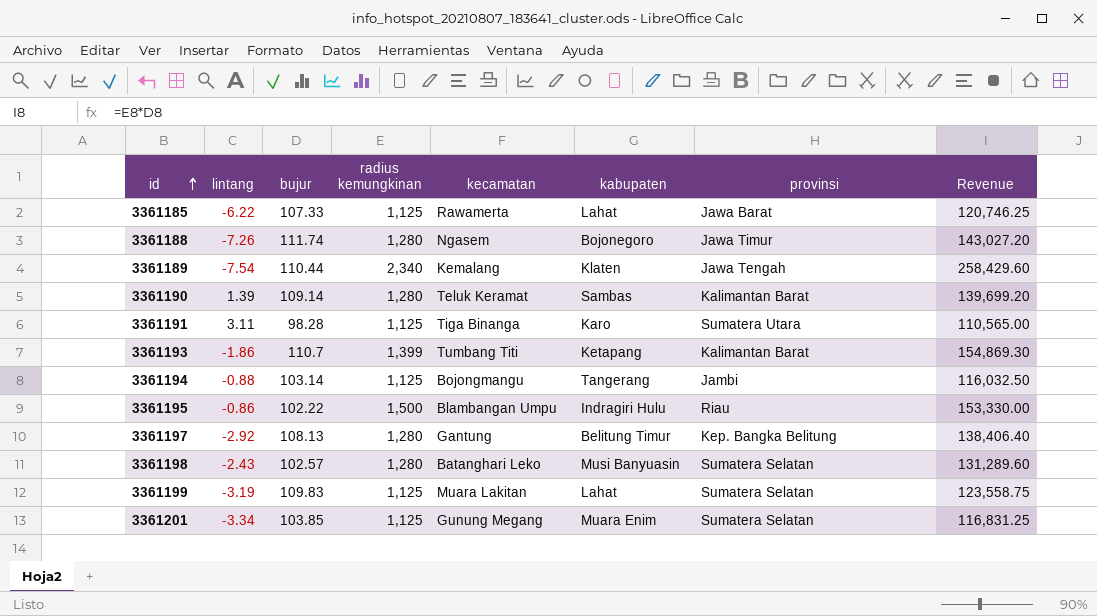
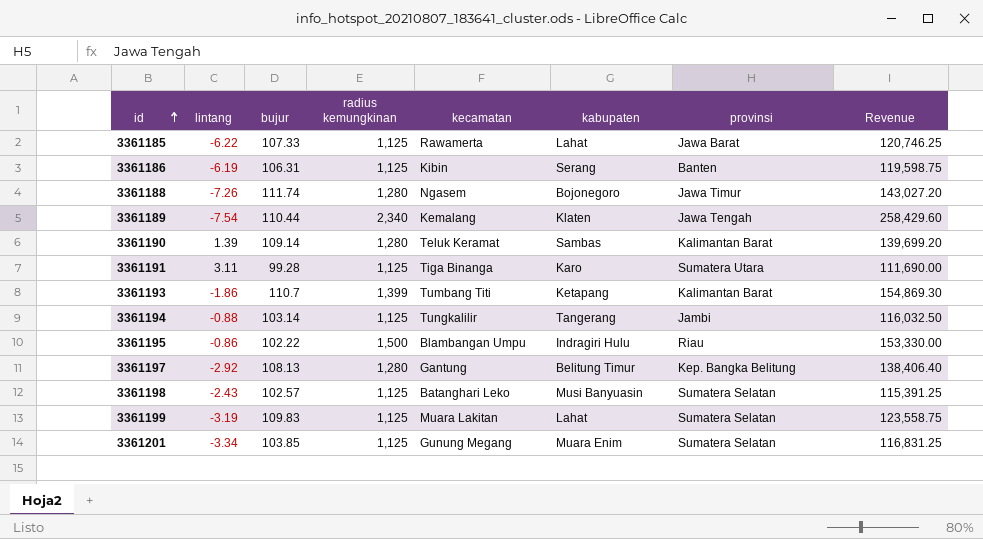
row 3361186: none -> -6.19 | 106.31 | 1,125 | Kibin | Serang | Banten | 119,598.75
3361191 | bujur: 98.28 -> 99.28
3361191 | Revenue: 110,565.00 -> 111,690.00
3361194 | kecamatan: Bojongmangu -> Tungkalilir
3361198 | radius kemungkinan: 1,280 -> 1,125
3361198 | Revenue: 131,289.60 -> 115,391.25

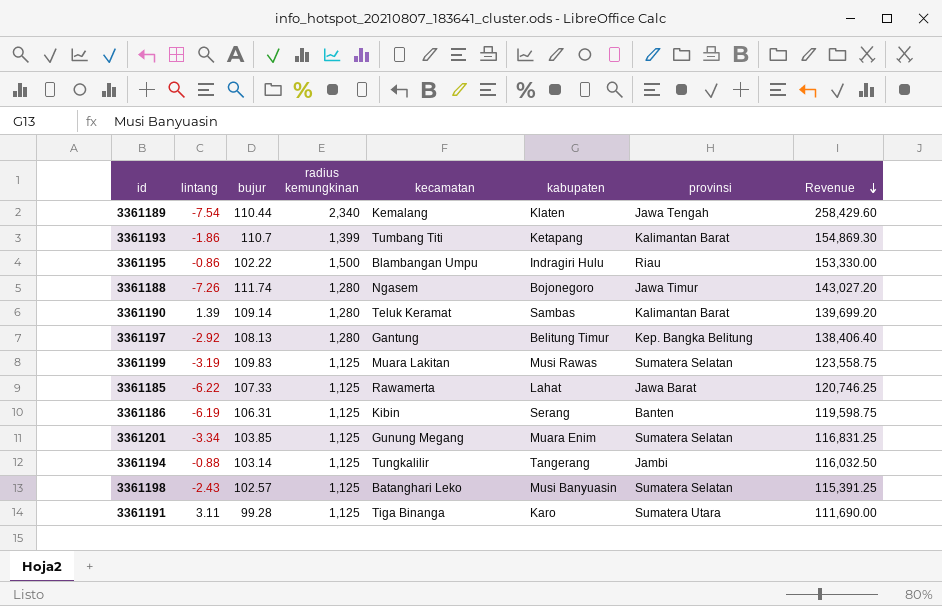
row order: id ascending -> Revenue descending
3361199 | kabupaten: Lahat -> Musi Rawas

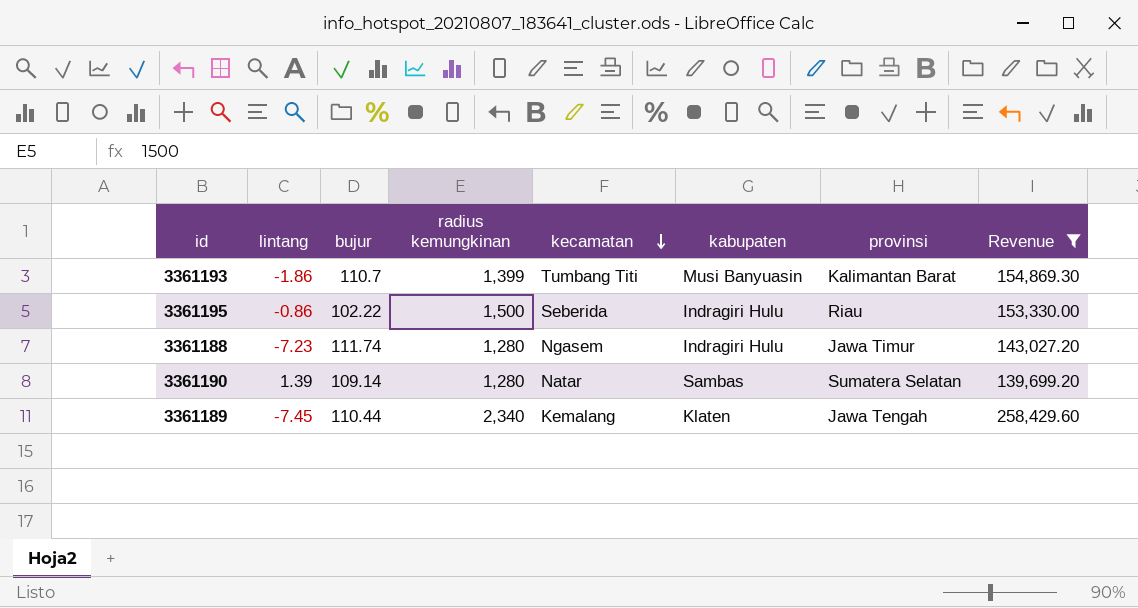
filter: none -> Revenue >= 139,699.20
row order: Revenue descending -> kecamatan descending
3361193 | kabupaten: Ketapang -> Musi Banyuasin
3361195 | kecamatan: Blambangan Umpu -> Seberida
3361188 | lintang: -7.26 -> -7.23
3361188 | kabupaten: Bojonegoro -> Indragiri Hulu
3361190 | kecamatan: Teluk Keramat -> Natar
3361190 | provinsi: Kalimantan Barat -> Sumatera Selatan
3361189 | lintang: -7.54 -> -7.45

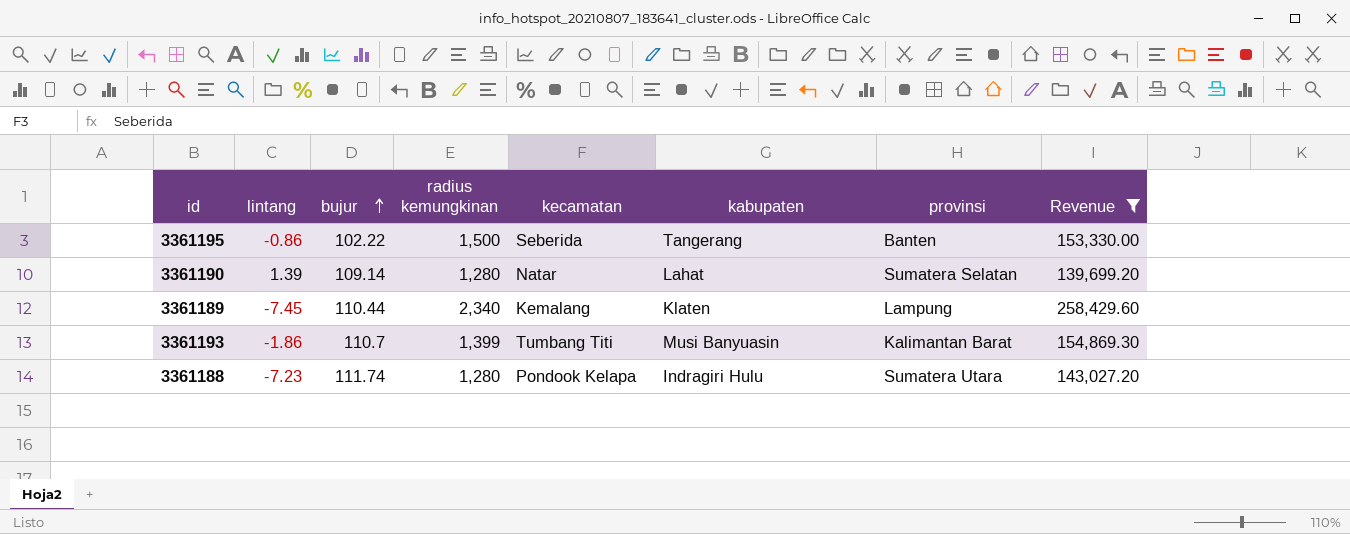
row order: kecamatan descending -> bujur ascending
3361195 | kabupaten: Indragiri Hulu -> Tangerang
3361195 | provinsi: Riau -> Banten
3361190 | kabupaten: Sambas -> Lahat
3361189 | provinsi: Jawa Tengah -> Lampung
3361188 | kecamatan: Ngasem -> Pondook Kelapa
3361188 | provinsi: Jawa Timur -> Sumatera Utara

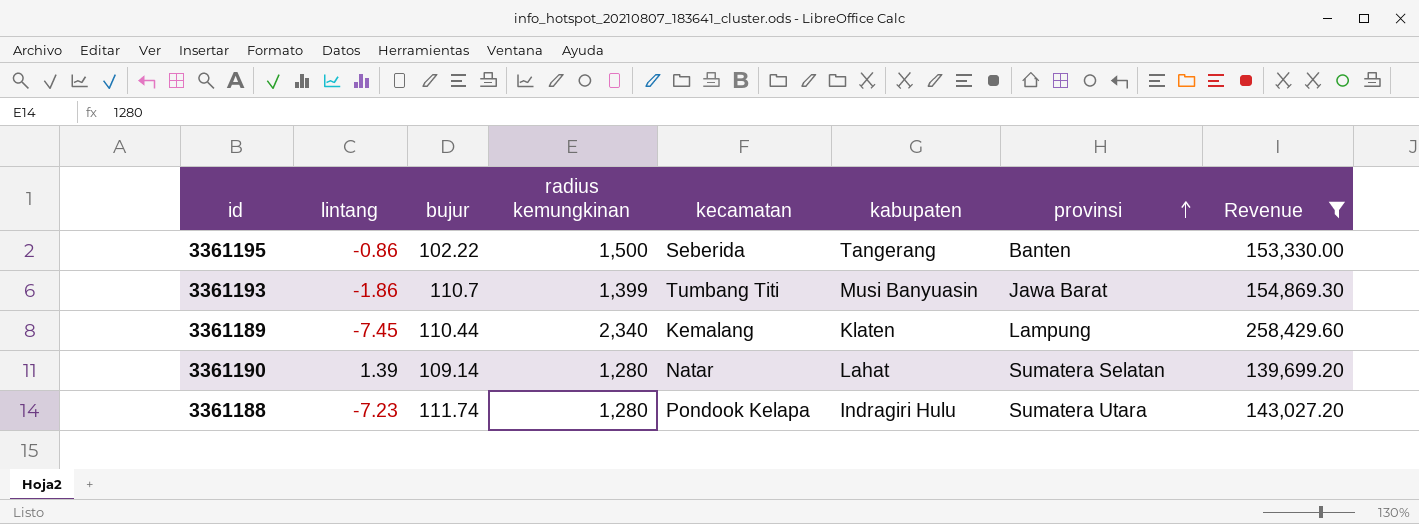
row order: bujur ascending -> provinsi ascending
3361193 | provinsi: Kalimantan Barat -> Jawa Barat

